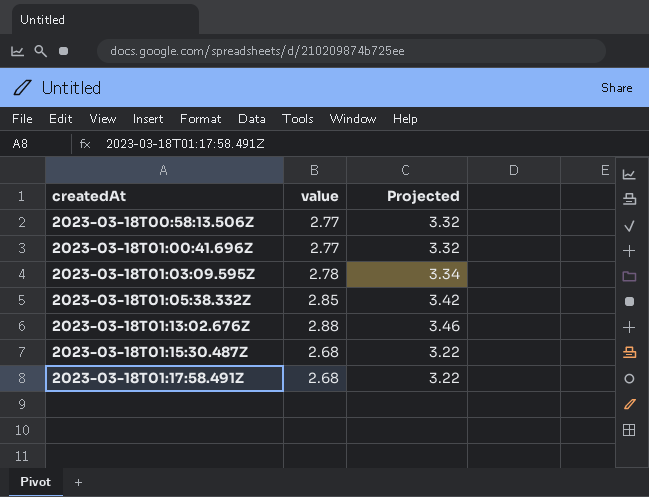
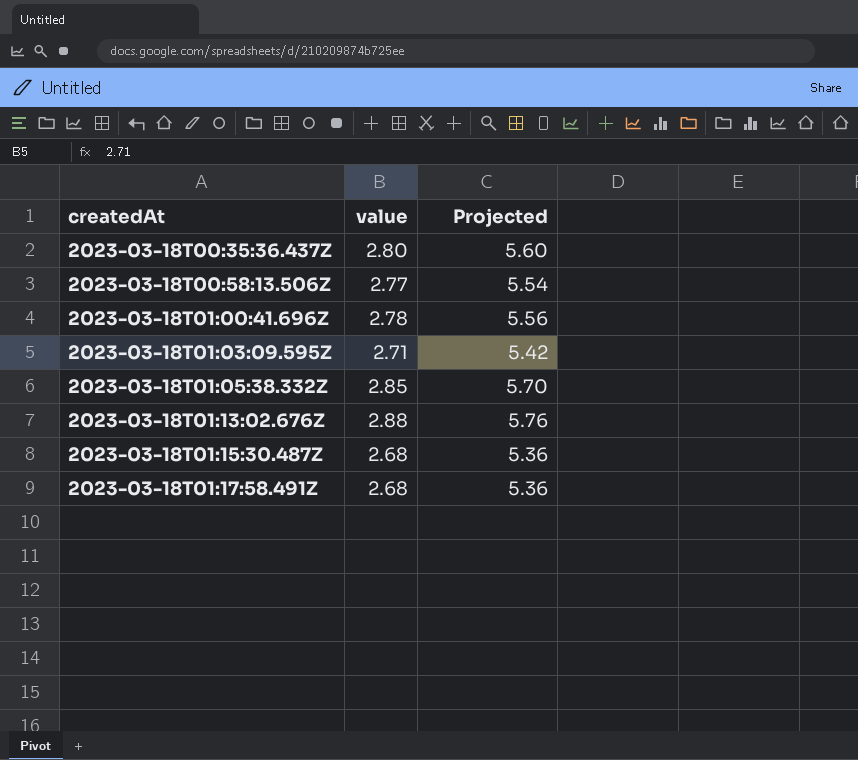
column Projected | formula: [value] * 1.2 -> [value] * 2
row 2023-03-18T00:35:36.437Z: none -> 2.80 | 5.60
2023-03-18T01:00:41.696Z | value: 2.77 -> 2.78
2023-03-18T01:03:09.595Z | value: 2.78 -> 2.71

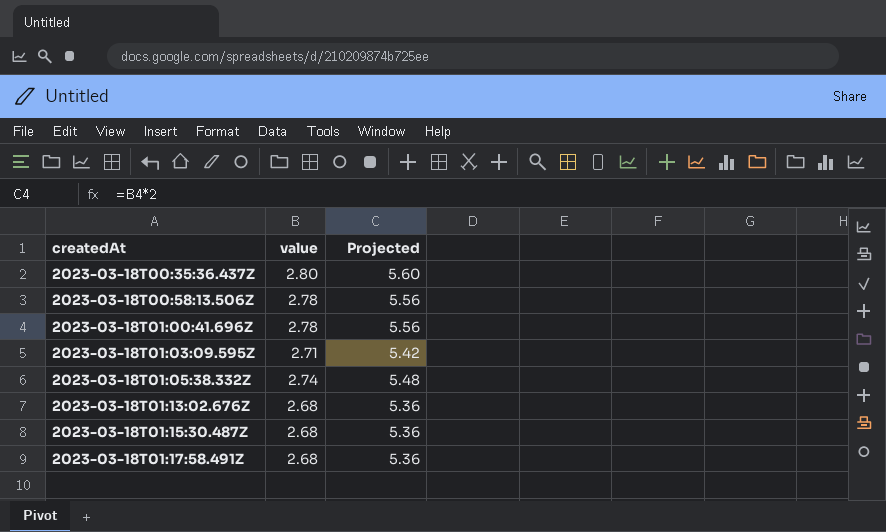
2023-03-18T00:58:13.506Z | value: 2.77 -> 2.78
2023-03-18T00:58:13.506Z | Projected: 5.54 -> 5.56
2023-03-18T01:05:38.332Z | value: 2.85 -> 2.74
2023-03-18T01:05:38.332Z | Projected: 5.70 -> 5.48
2023-03-18T01:13:02.676Z | value: 2.88 -> 2.68
2023-03-18T01:13:02.676Z | Projected: 5.76 -> 5.36

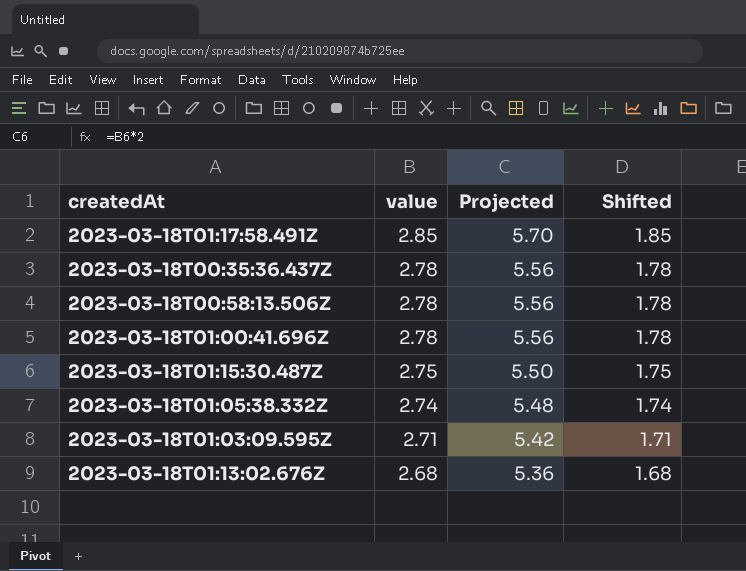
row order: createdAt ascending -> value descending
column Shifted | formula: none -> [value] - 1
2023-03-18T01:17:58.491Z | value: 2.68 -> 2.85
2023-03-18T01:17:58.491Z | Projected: 5.36 -> 5.70
2023-03-18T00:35:36.437Z | value: 2.80 -> 2.78
2023-03-18T00:35:36.437Z | Projected: 5.60 -> 5.56
2023-03-18T01:15:30.487Z | value: 2.68 -> 2.75
2023-03-18T01:15:30.487Z | Projected: 5.36 -> 5.50

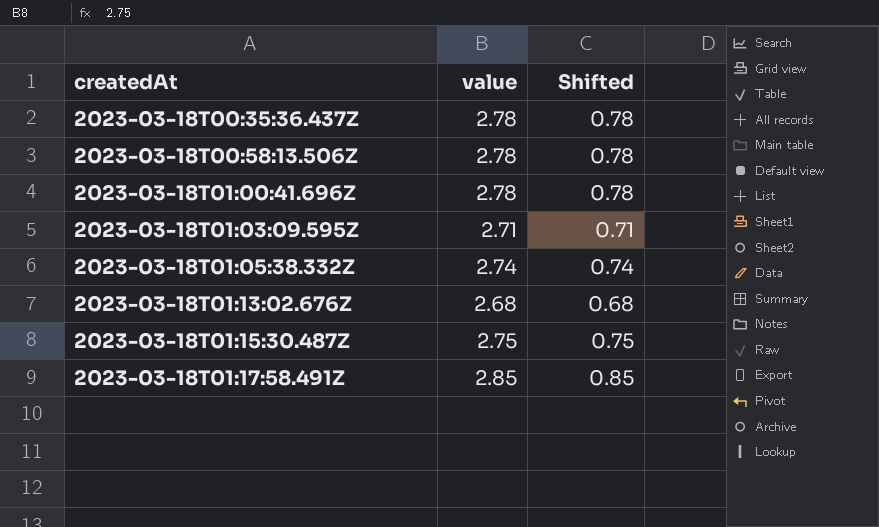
row order: value descending -> createdAt ascending
column Projected | formula: [value] * 2 -> none
column Shifted | formula: [value] - 1 -> [value] - 2

